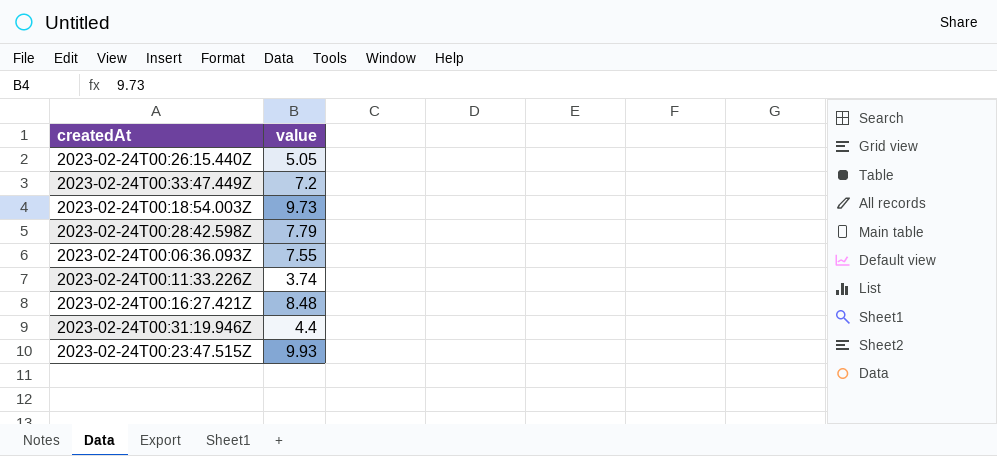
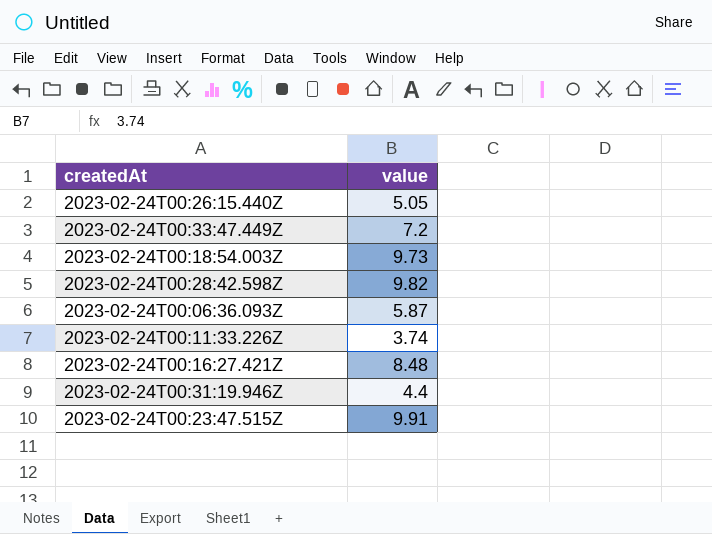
2023-02-24T00:28:42.598Z | value: 7.79 -> 9.82
2023-02-24T00:06:36.093Z | value: 7.55 -> 5.87
2023-02-24T00:23:47.515Z | value: 9.93 -> 9.91

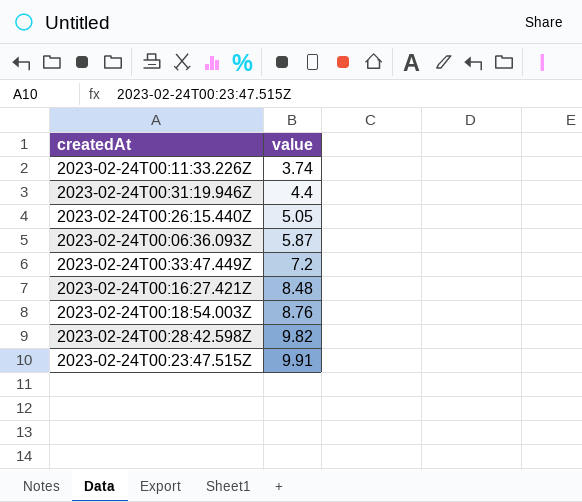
row order: none -> value ascending
2023-02-24T00:18:54.003Z | value: 9.73 -> 8.76

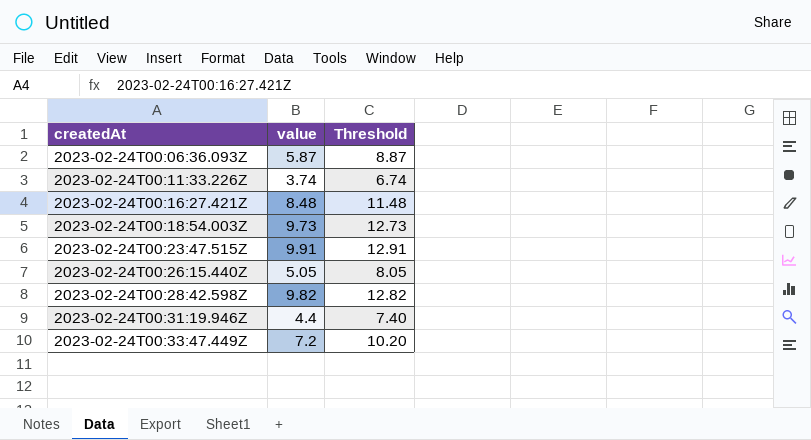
row order: value ascending -> createdAt ascending
column Threshold | formula: none -> [value] + 3
2023-02-24T00:18:54.003Z | value: 8.76 -> 9.73

